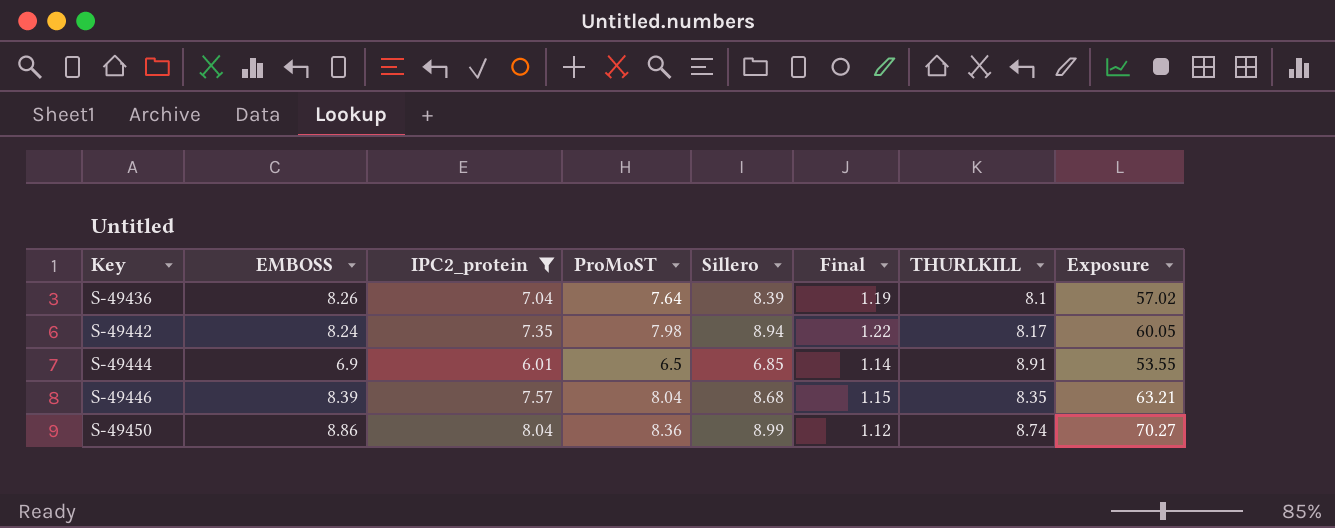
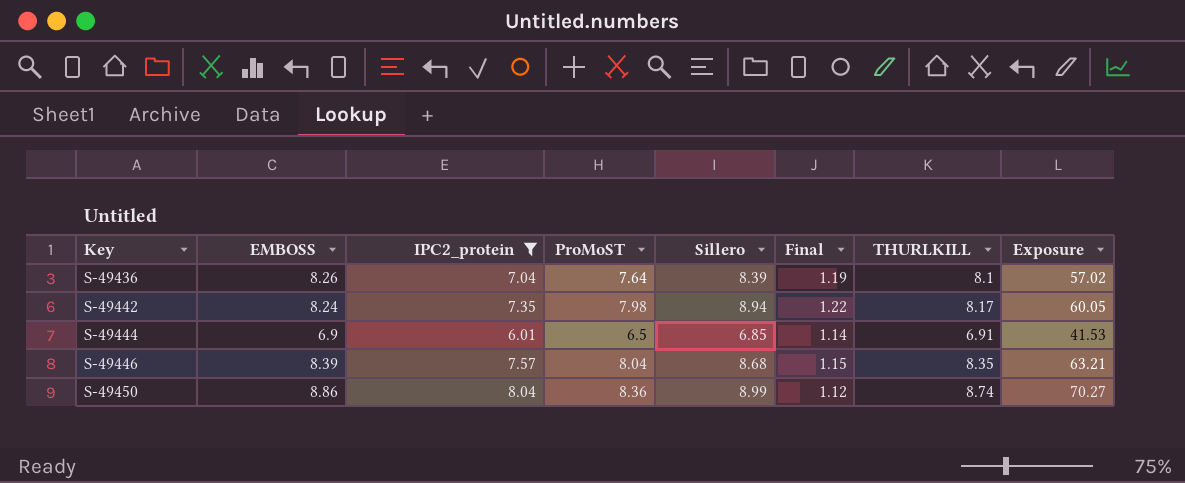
S-49444 | THURLKILL: 8.91 -> 6.91
S-49444 | Exposure: 53.55 -> 41.53

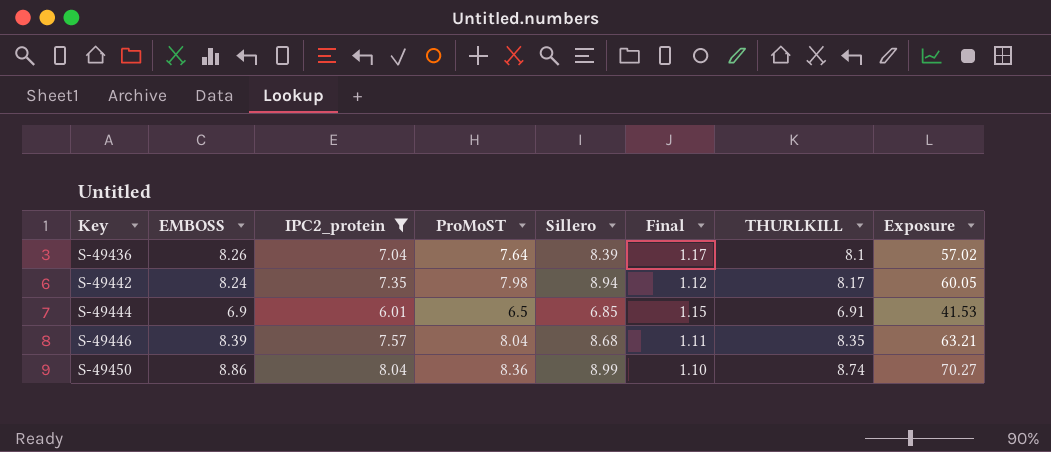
column Final | formula: [Sillero] / [IPC2_protein] -> [EMBOSS] / [IPC2_protein]

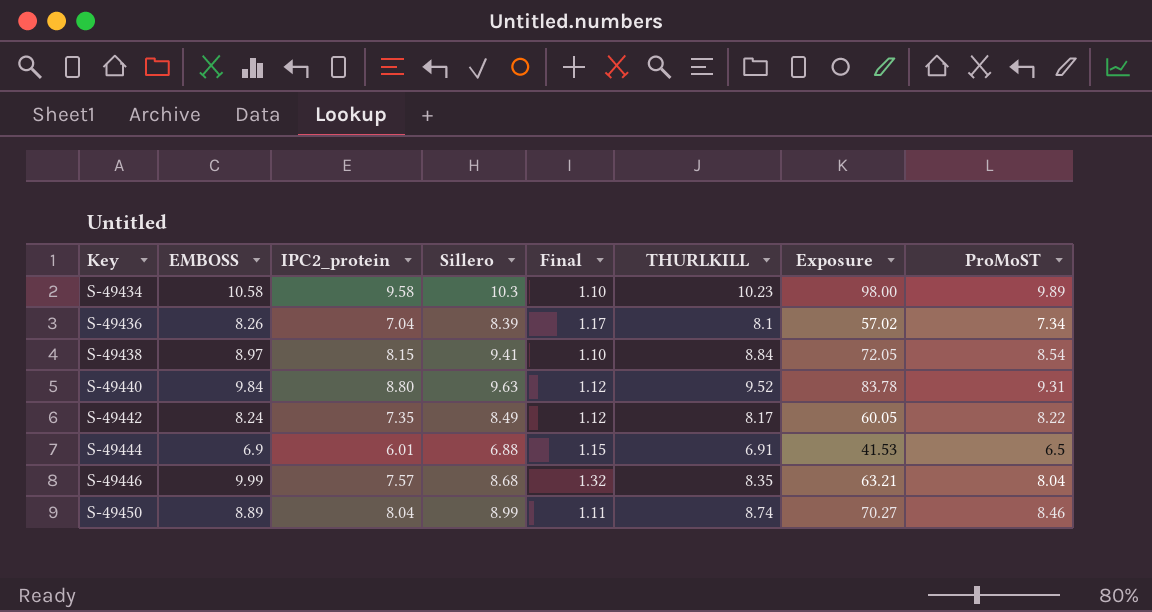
filter: IPC2_protein <= 8.04 -> none
column ProMoST | position: 4 -> 8
S-49436 | ProMoST: 7.64 -> 7.34
S-49442 | Sillero: 8.94 -> 8.49
S-49442 | ProMoST: 7.98 -> 8.22
S-49444 | Sillero: 6.85 -> 6.88
S-49446 | EMBOSS: 8.39 -> 9.99
S-49446 | Final: 1.11 -> 1.32
S-49450 | EMBOSS: 8.86 -> 8.89
S-49450 | Final: 1.10 -> 1.11
S-49450 | ProMoST: 8.36 -> 8.46

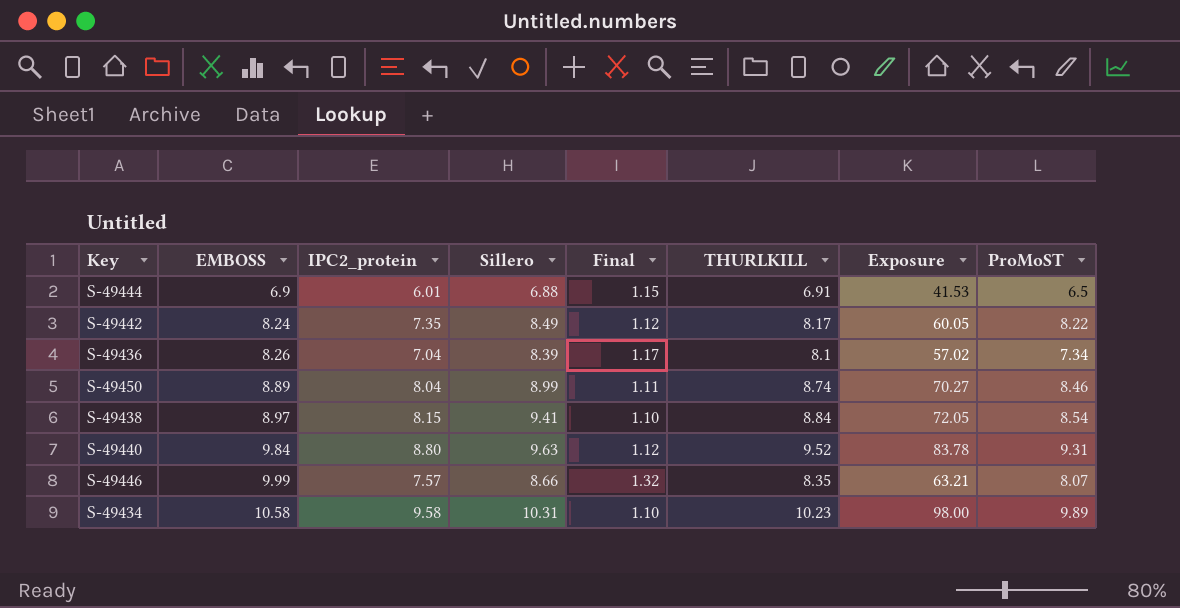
row order: Key ascending -> EMBOSS ascending
S-49446 | Sillero: 8.68 -> 8.66
S-49446 | ProMoST: 8.04 -> 8.07
S-49434 | Sillero: 10.3 -> 10.31

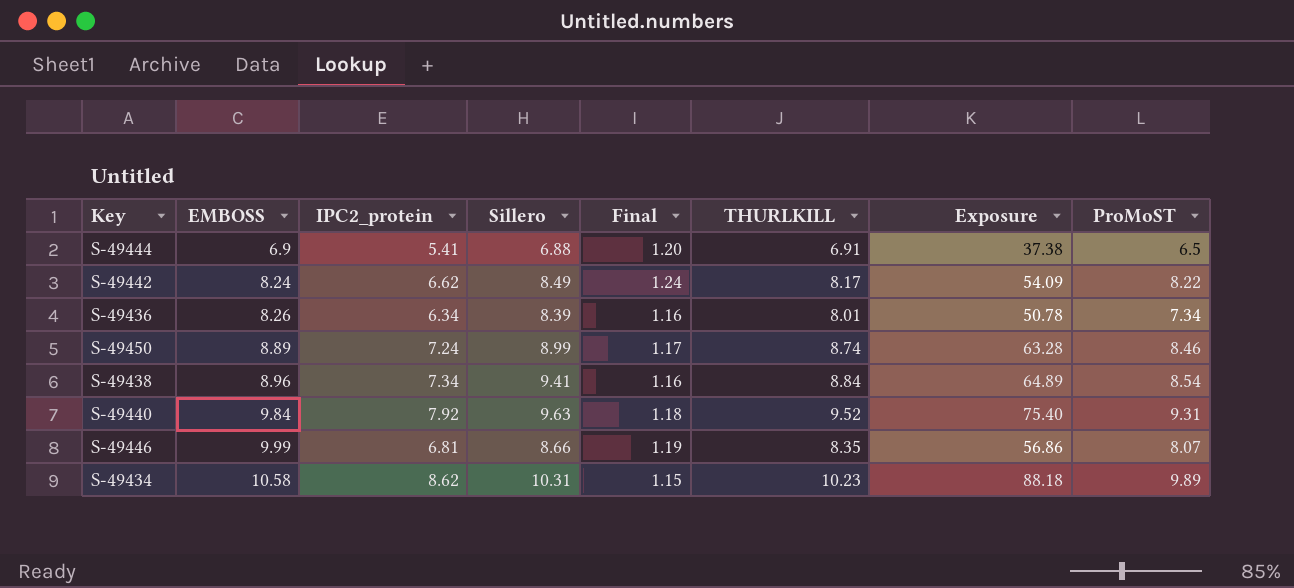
column Final | formula: [EMBOSS] / [IPC2_protein] -> [ProMoST] / [IPC2_protein]
S-49444 | IPC2_protein: 6.01 -> 5.41
S-49444 | Exposure: 41.53 -> 37.38
S-49442 | IPC2_protein: 7.35 -> 6.62
S-49442 | Exposure: 60.05 -> 54.09
S-49436 | IPC2_protein: 7.04 -> 6.34
S-49436 | THURLKILL: 8.1 -> 8.01
S-49436 | Exposure: 57.02 -> 50.78
S-49450 | IPC2_protein: 8.04 -> 7.24
S-49450 | Exposure: 70.27 -> 63.28
S-49438 | EMBOSS: 8.97 -> 8.96
S-49438 | IPC2_protein: 8.15 -> 7.34
S-49438 | Exposure: 72.05 -> 64.89
S-49440 | IPC2_protein: 8.80 -> 7.92
S-49440 | Exposure: 83.78 -> 75.40
S-49446 | IPC2_protein: 7.57 -> 6.81
S-49446 | Exposure: 63.21 -> 56.86
S-49434 | IPC2_protein: 9.58 -> 8.62
S-49434 | Exposure: 98.00 -> 88.18

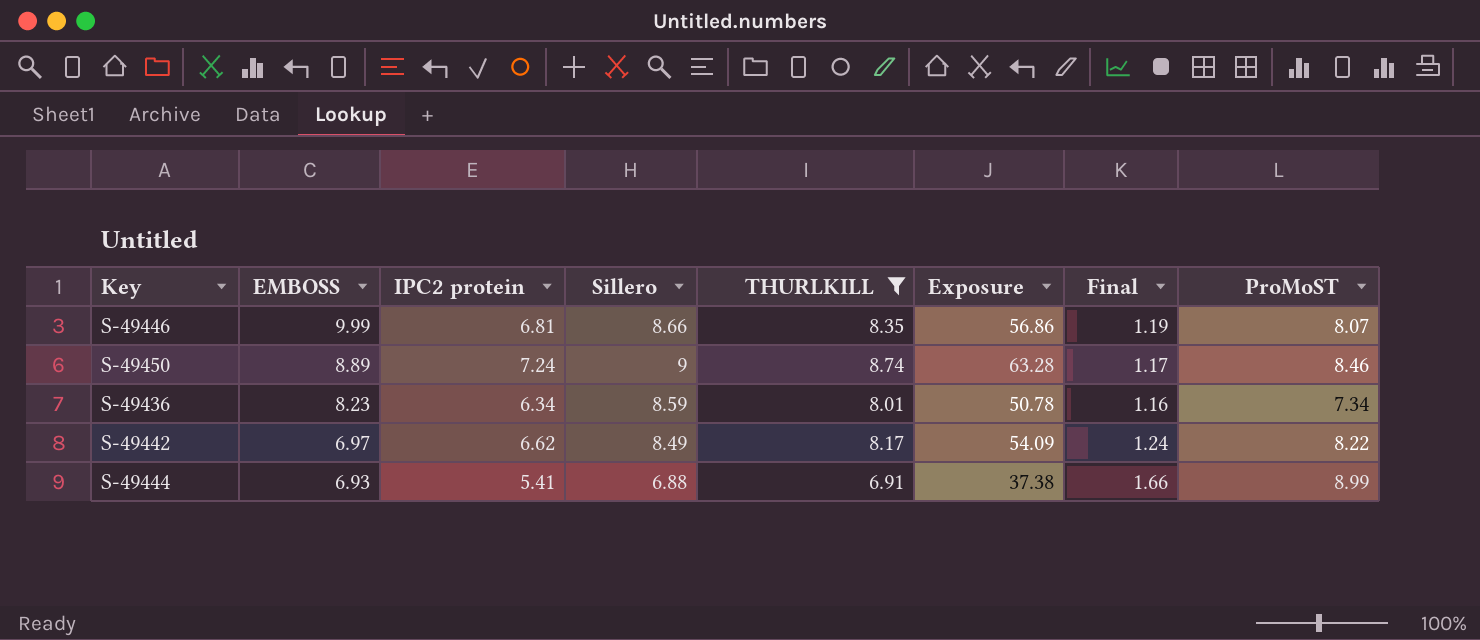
filter: none -> THURLKILL <= 8.74
row order: EMBOSS ascending -> EMBOSS descending
column name: IPC2_protein -> IPC2 protein
column Final | position: 5 -> 7
S-49450 | Sillero: 8.99 -> 9
S-49436 | EMBOSS: 8.26 -> 8.23
S-49436 | Sillero: 8.39 -> 8.59
S-49442 | EMBOSS: 8.24 -> 6.97
S-49444 | EMBOSS: 6.9 -> 6.93
S-49444 | Final: 1.20 -> 1.66
S-49444 | ProMoST: 6.5 -> 8.99

